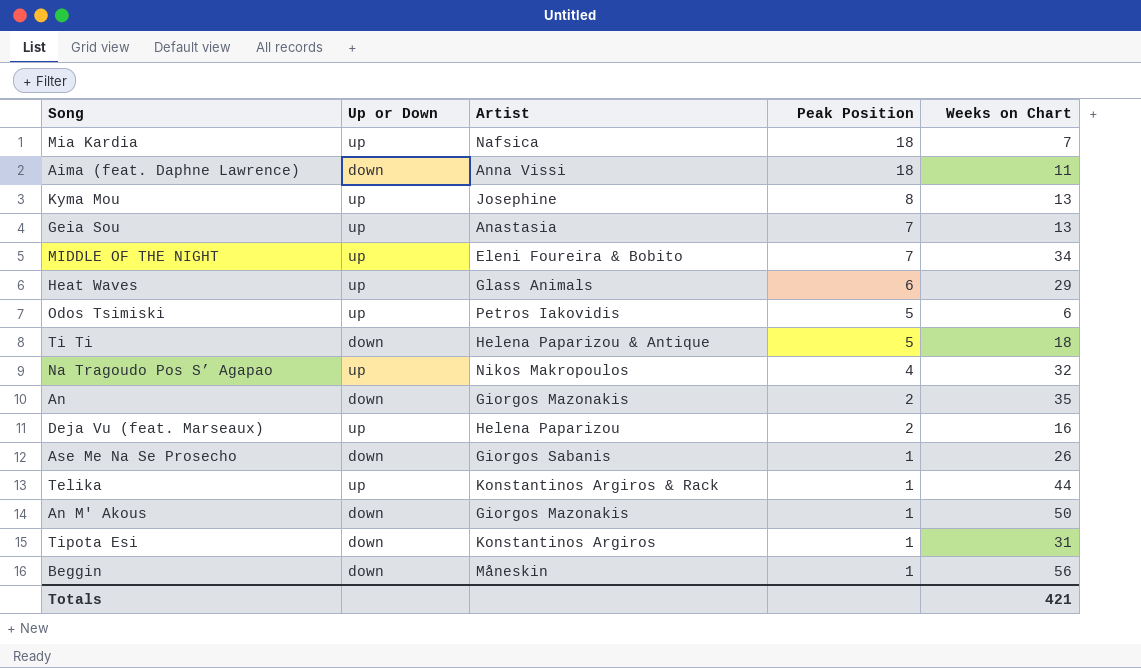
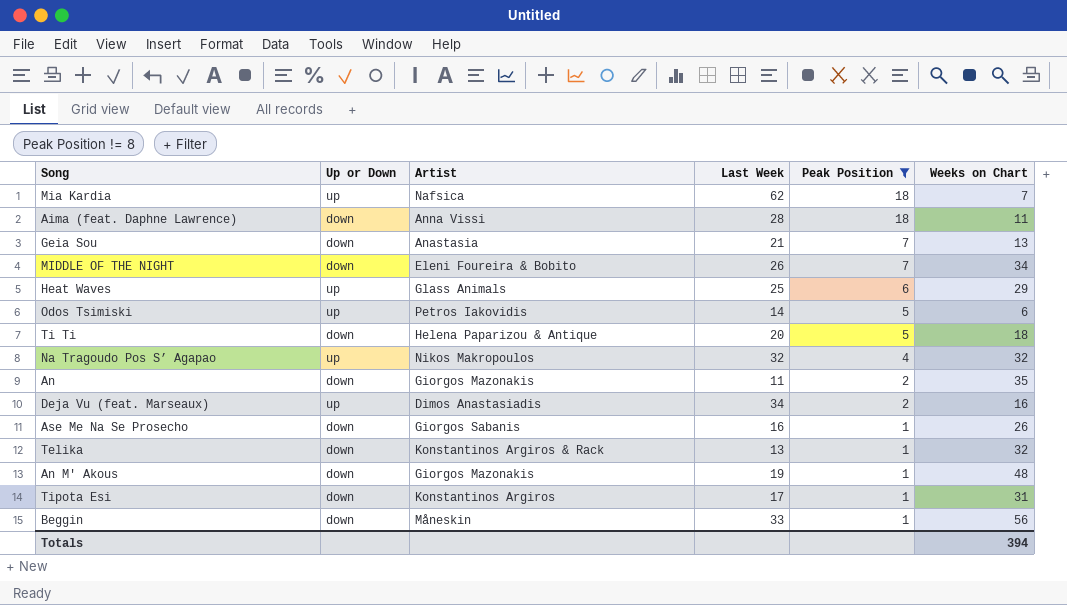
filter: none -> Peak Position != 8
column Last Week | position: none -> 4
Geia Sou | Up or Down: up -> down
MIDDLE OF THE NIGHT | Up or Down: up -> down
Deja Vu (feat. Marseaux) | Artist: Helena Paparizou -> Dimos Anastasiadis
Telika | Up or Down: up -> down
Telika | Weeks on Chart: 44 -> 32
An M' Akous | Weeks on Chart: 50 -> 48
Totals | Weeks on Chart: 421 -> 394

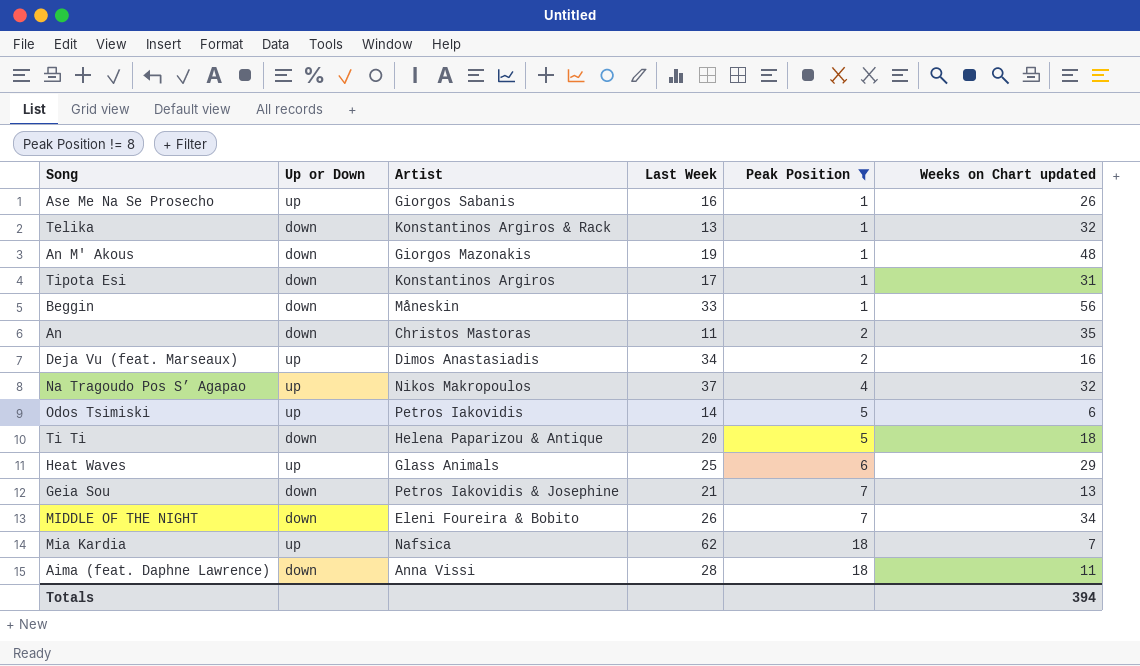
row order: Peak Position descending -> Peak Position ascending
column name: Weeks on Chart -> Weeks on Chart updated
Ase Me Na Se Prosecho | Up or Down: down -> up
An | Artist: Giorgos Mazonakis -> Christos Mastoras
Na Tragoudo Pos S’ Agapao | Last Week: 32 -> 37
Geia Sou | Artist: Anastasia -> Petros Iakovidis & Josephine

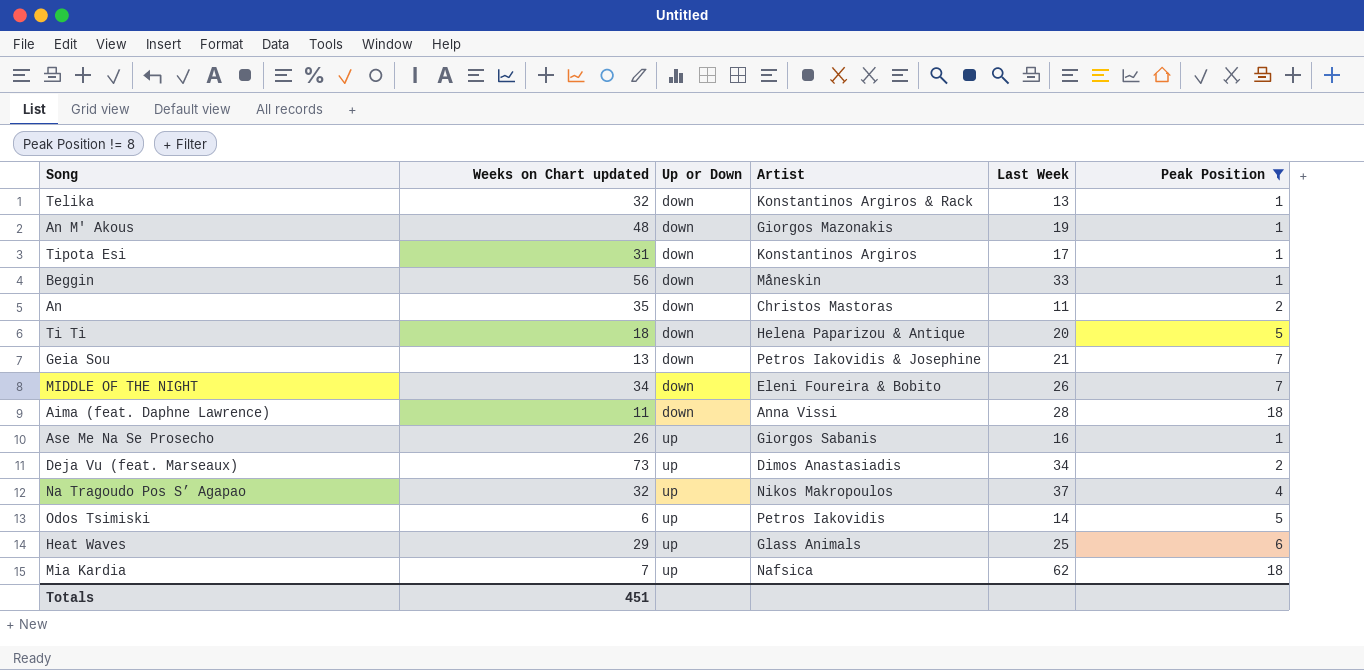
row order: Peak Position ascending -> Up or Down ascending
column Weeks on Chart updated | position: 6 -> 2
Deja Vu (feat. Marseaux) | Weeks on Chart updated: 16 -> 73
Totals | Weeks on Chart updated: 394 -> 451

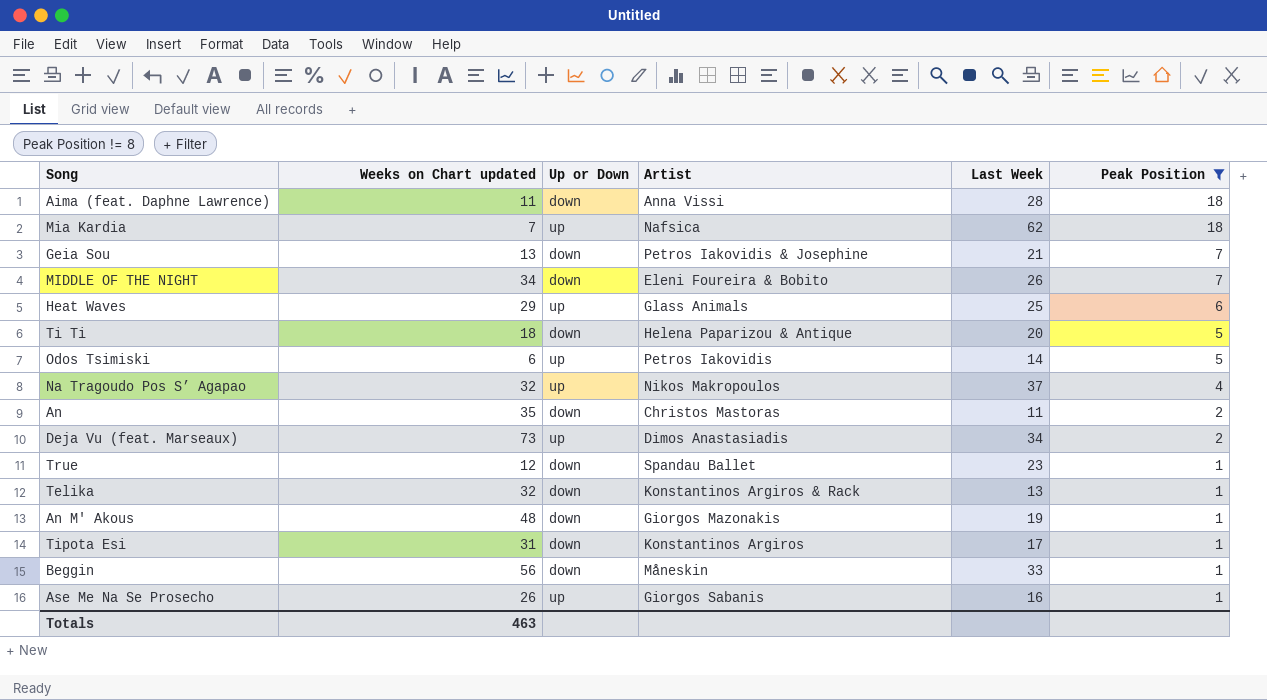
row order: Up or Down ascending -> Peak Position descending
row True: none -> 12 | down | Spandau Ballet | 23 | 1
Totals | Weeks on Chart updated: 451 -> 463

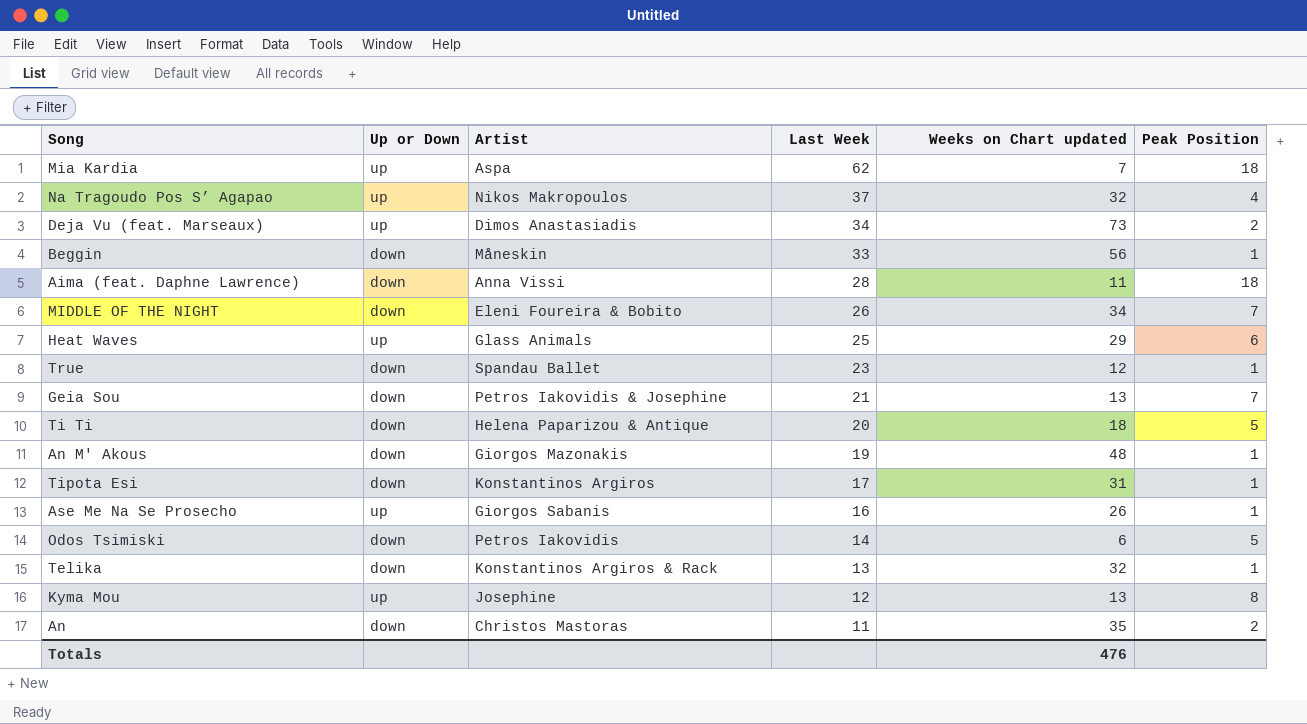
filter: Peak Position != 8 -> none
row order: Peak Position descending -> Last Week descending
column Weeks on Chart updated | position: 2 -> 5
Mia Kardia | Artist: Nafsica -> Aspa
Odos Tsimiski | Up or Down: up -> down
Totals | Weeks on Chart updated: 463 -> 476

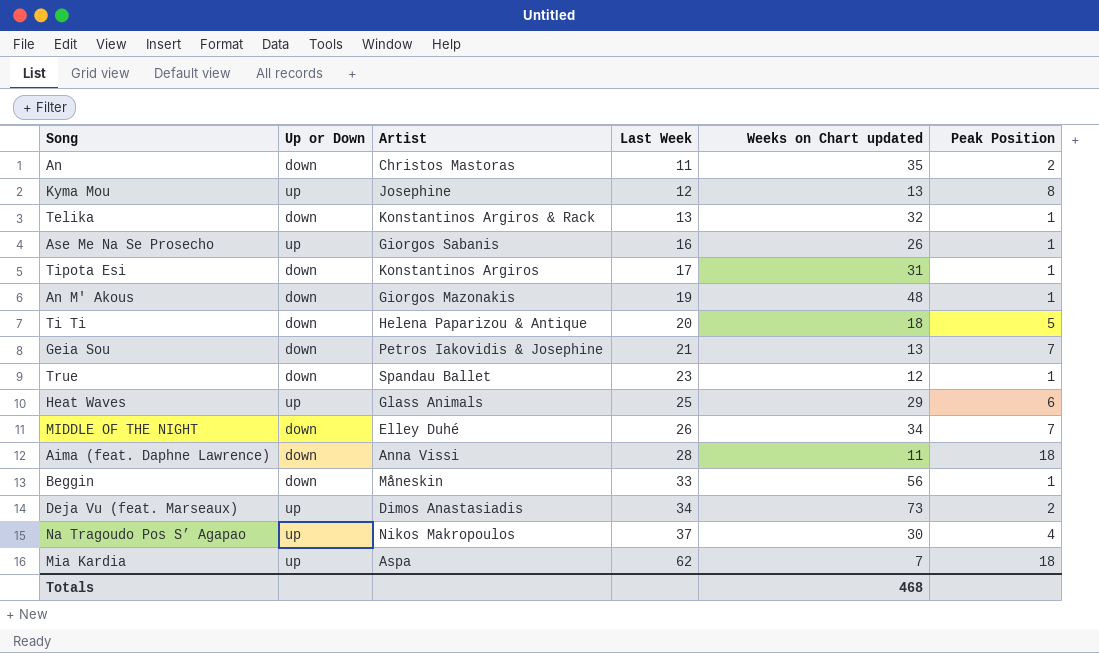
row order: Last Week descending -> Last Week ascending
row Odos Tsimiski: down | Petros Iakovidis | 14 | 6 | 5 -> none
MIDDLE OF THE NIGHT | Artist: Eleni Foureira & Bobito -> Elley Duhé
Na Tragoudo Pos S’ Agapao | Weeks on Chart updated: 32 -> 30
Totals | Weeks on Chart updated: 476 -> 468

